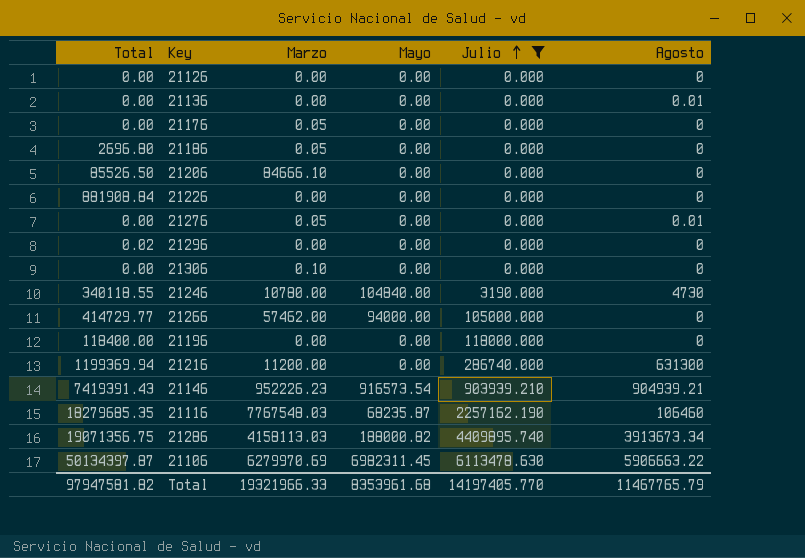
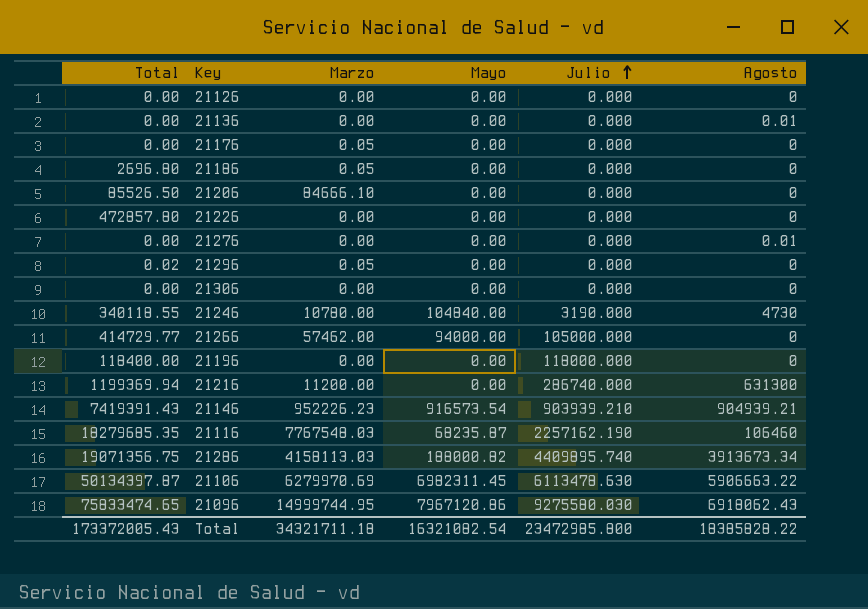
filter: Julio != 9275580.030 -> none
21226 | Total: 881908.84 -> 472857.80
21276 | Marzo: 0.05 -> 0.00
21296 | Marzo: 0.00 -> 0.05
21306 | Marzo: 0.10 -> 0.00
Total | Total: 97947581.82 -> 173372005.43
Total | Marzo: 19321966.33 -> 34321711.18
Total | Mayo: 8353961.68 -> 16321082.54
Total | Julio: 14197405.770 -> 23472985.800
Total | Agosto: 11467765.79 -> 18385828.22

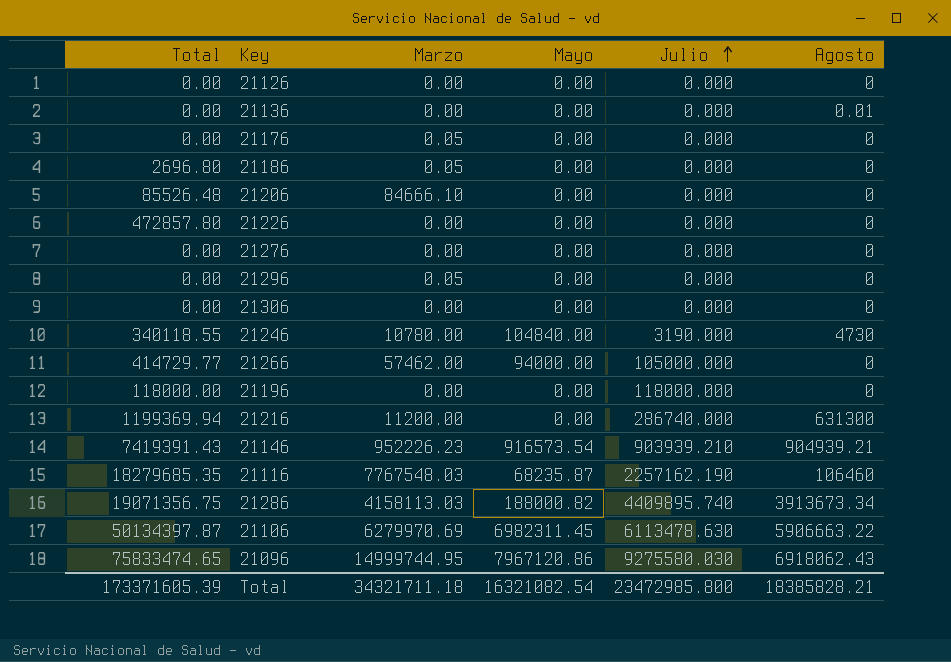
21206 | Total: 85526.50 -> 85526.48
21276 | Agosto: 0.01 -> 0
21296 | Total: 0.02 -> 0.00
21196 | Total: 118400.00 -> 118000.00
Total | Total: 173372005.43 -> 173371605.39
Total | Agosto: 18385828.22 -> 18385828.21

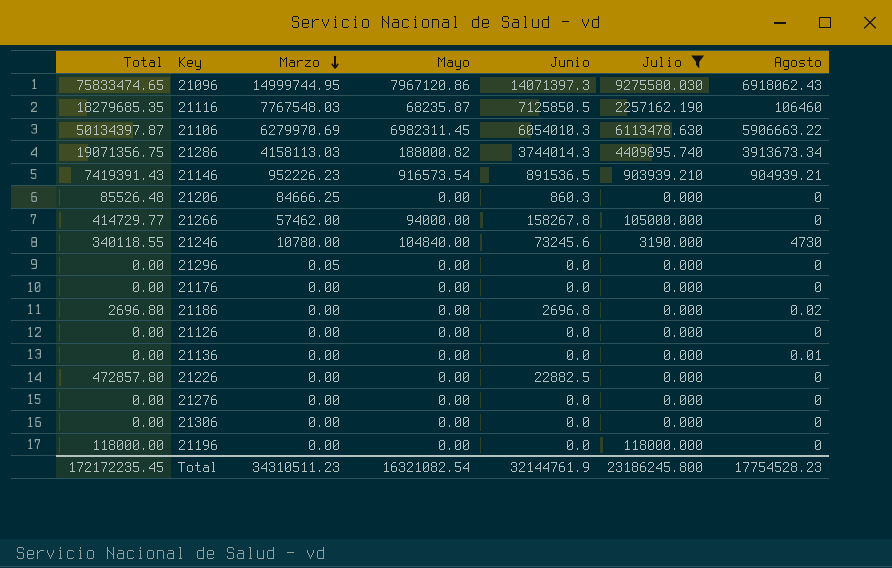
filter: none -> Julio != 286740.000
row order: Julio ascending -> Marzo descending
column Junio | position: none -> 5
21206 | Marzo: 84666.10 -> 84666.25
21176 | Marzo: 0.05 -> 0.00
21186 | Marzo: 0.05 -> 0.00
21186 | Agosto: 0 -> 0.02
Total | Total: 173371605.39 -> 172172235.45
Total | Marzo: 34321711.18 -> 34310511.23
Total | Julio: 23472985.800 -> 23186245.800
Total | Agosto: 18385828.21 -> 17754528.23

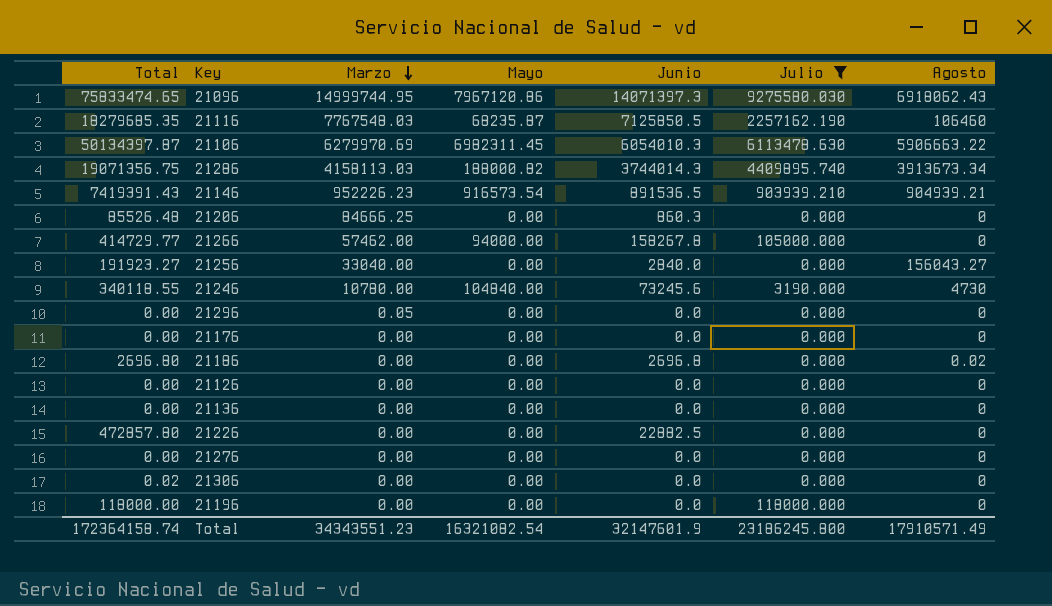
row 21256: none -> 191923.27 | 33040.00 | 0.00 | 2840.0 | 0.000 | 156043.27
21136 | Agosto: 0.01 -> 0
21306 | Total: 0.00 -> 0.02
Total | Total: 172172235.45 -> 172364158.74
Total | Marzo: 34310511.23 -> 34343551.23
Total | Junio: 32144761.9 -> 32147601.9
Total | Agosto: 17754528.23 -> 17910571.49

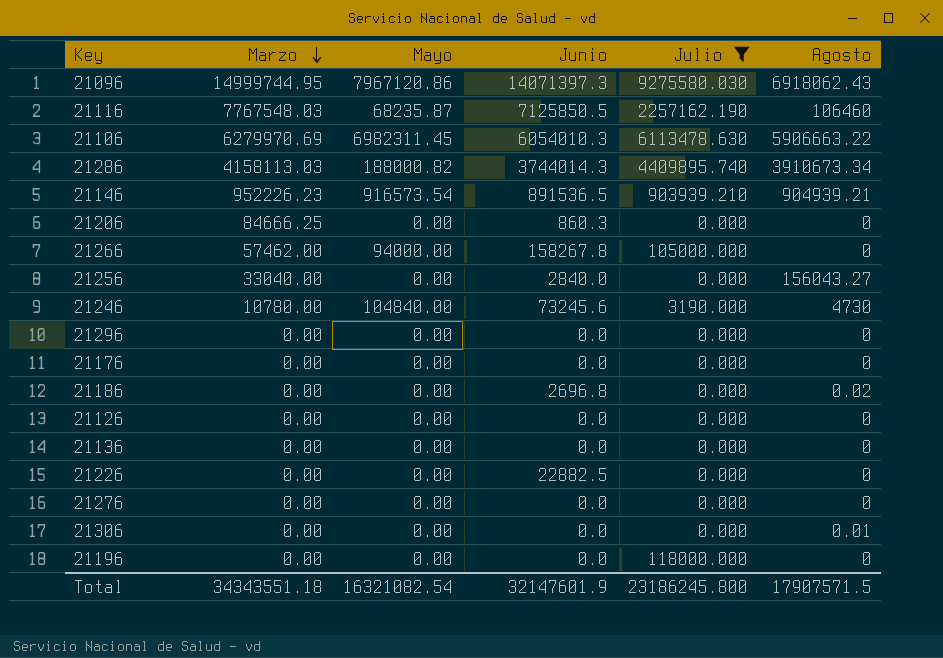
column Total | position: 1 -> none
21286 | Agosto: 3913673.34 -> 3910673.34
21296 | Marzo: 0.05 -> 0.00
21306 | Agosto: 0 -> 0.01
Total | Marzo: 34343551.23 -> 34343551.18
Total | Agosto: 17910571.49 -> 17907571.5

